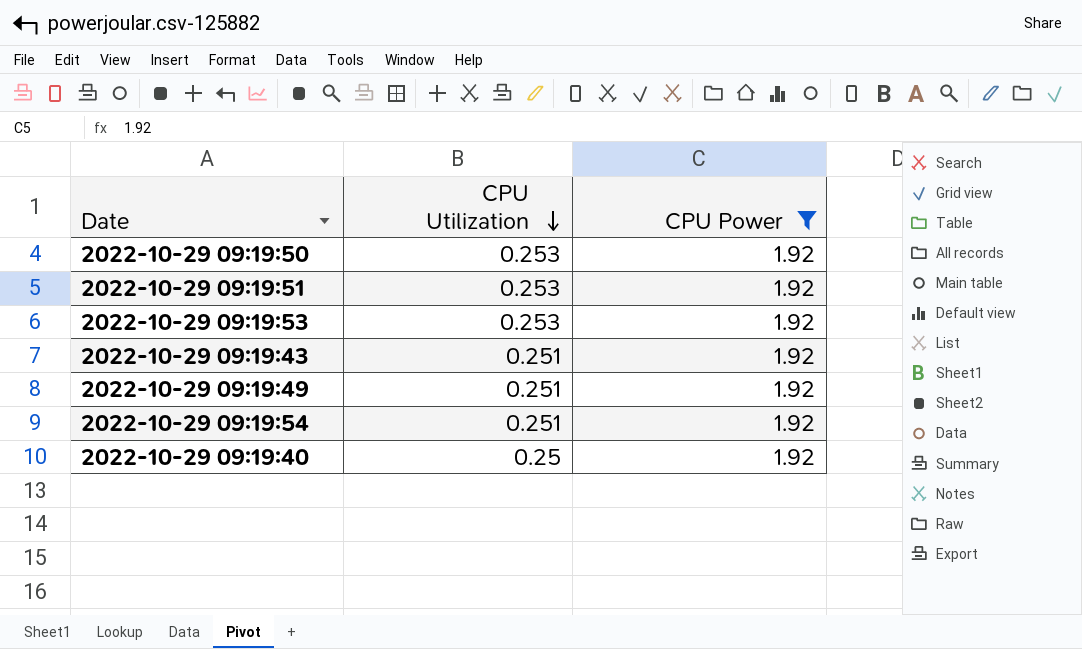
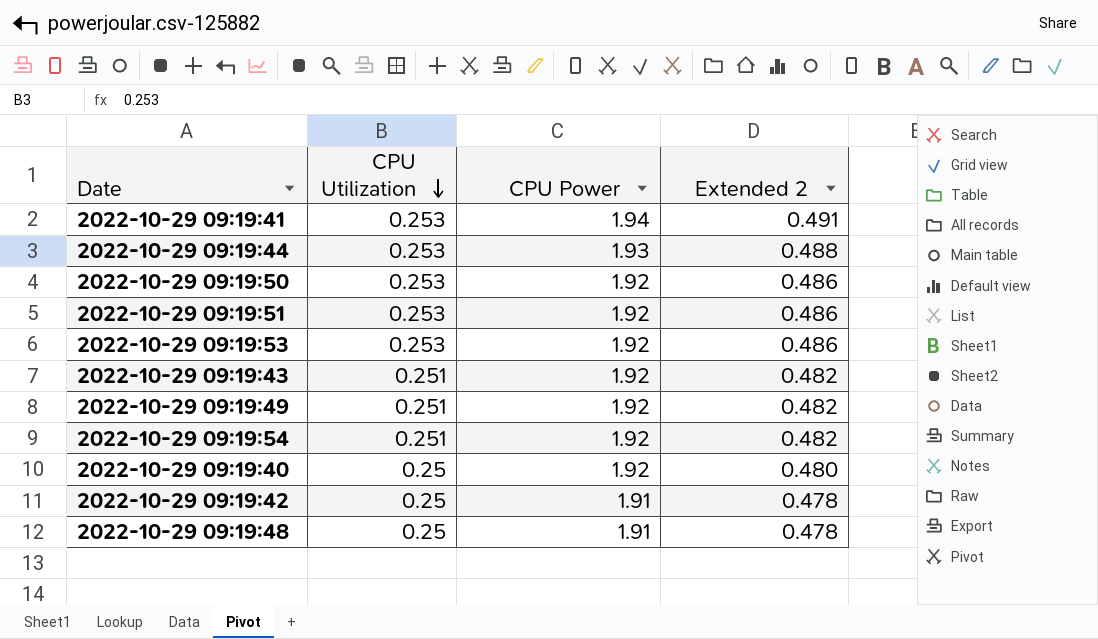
filter: CPU Power = 1.92 -> none
column Extended 2 | formula: none -> [CPU Utilization] * [CPU Power]

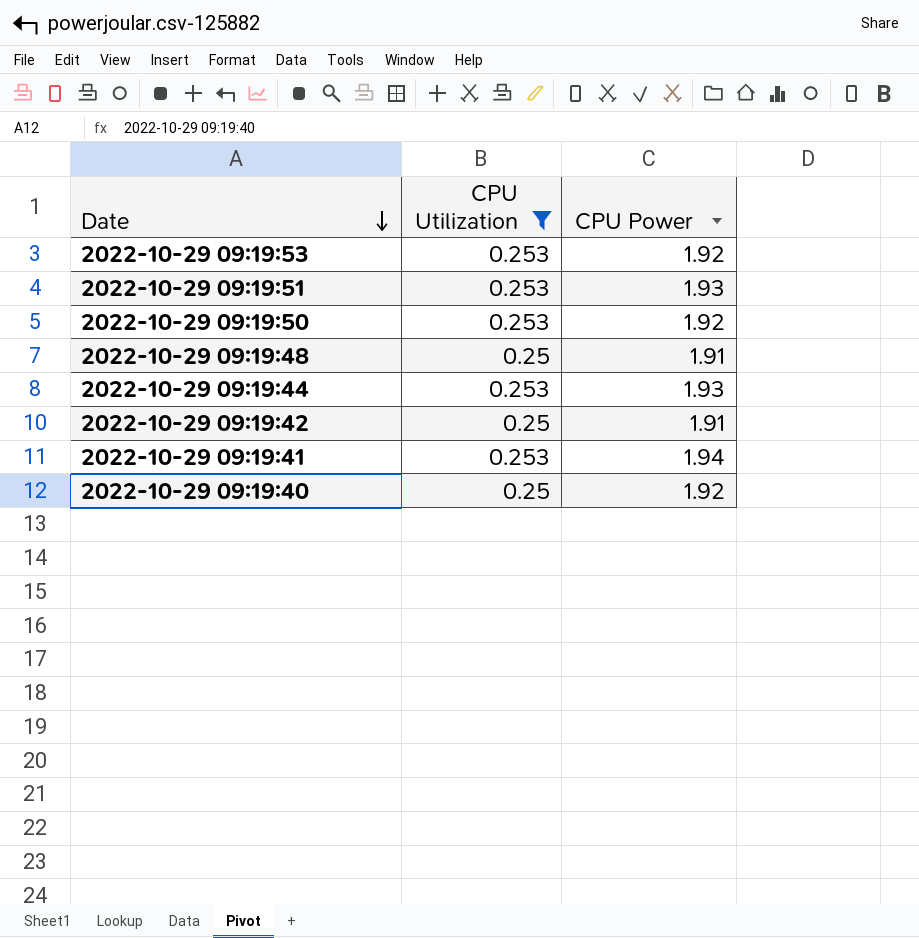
filter: none -> CPU Utilization != 0.251
row order: CPU Utilization descending -> Date descending
column Extended 2 | formula: [CPU Utilization] * [CPU Power] -> none
2022-10-29 09:19:51 | CPU Power: 1.92 -> 1.93

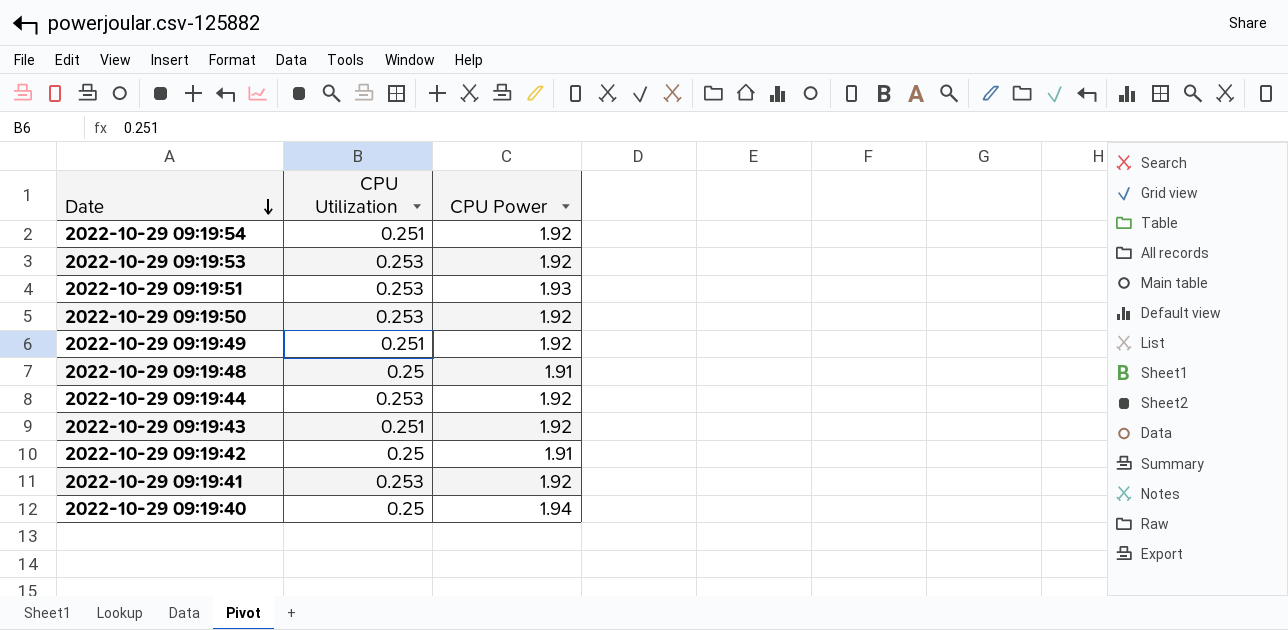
filter: CPU Utilization != 0.251 -> none
2022-10-29 09:19:44 | CPU Power: 1.93 -> 1.92
2022-10-29 09:19:41 | CPU Power: 1.94 -> 1.92
2022-10-29 09:19:40 | CPU Power: 1.92 -> 1.94

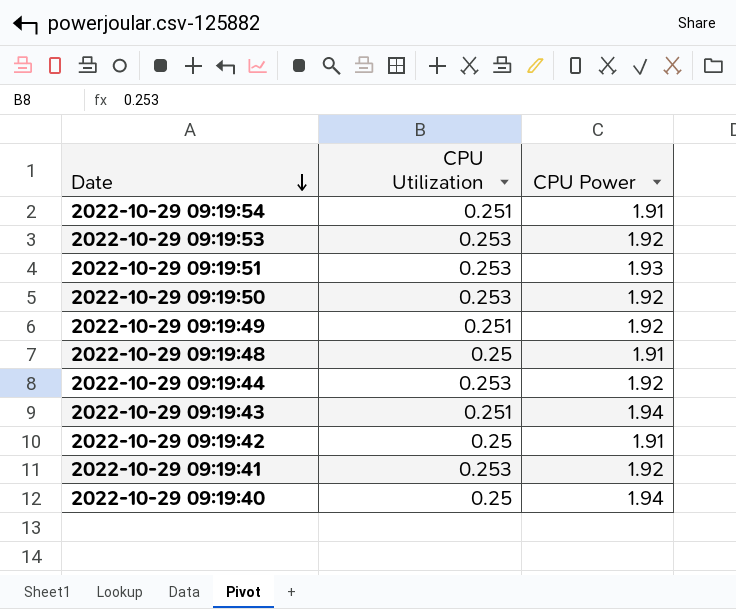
2022-10-29 09:19:54 | CPU Power: 1.92 -> 1.91
2022-10-29 09:19:43 | CPU Power: 1.92 -> 1.94

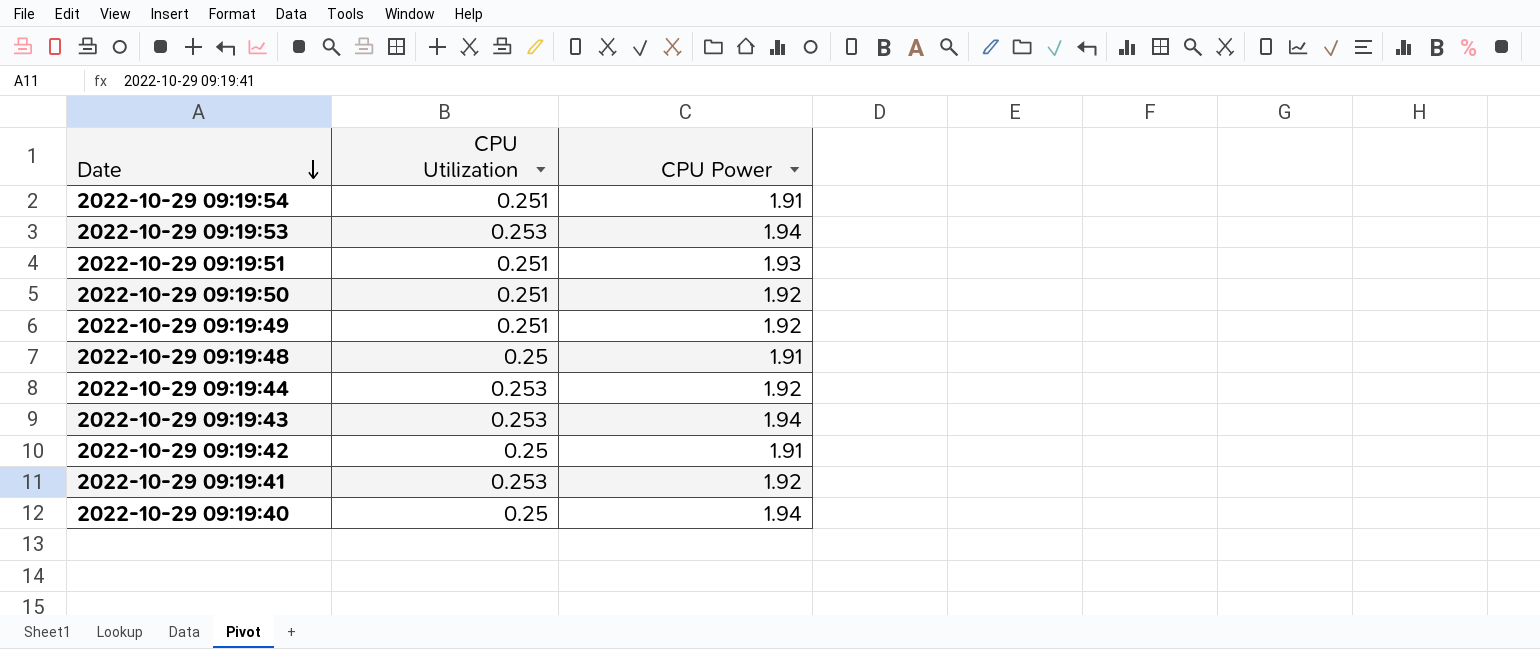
2022-10-29 09:19:53 | CPU Power: 1.92 -> 1.94
2022-10-29 09:19:51 | CPU Utilization: 0.253 -> 0.251
2022-10-29 09:19:50 | CPU Utilization: 0.253 -> 0.251
2022-10-29 09:19:43 | CPU Utilization: 0.251 -> 0.253

